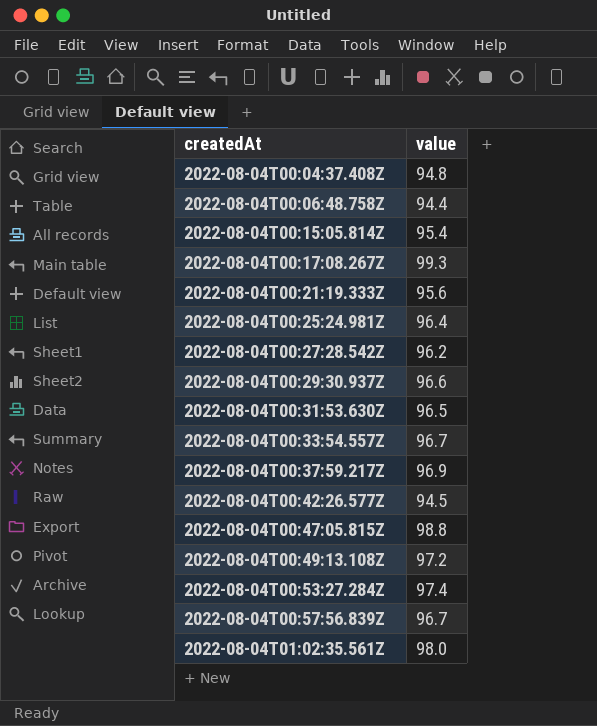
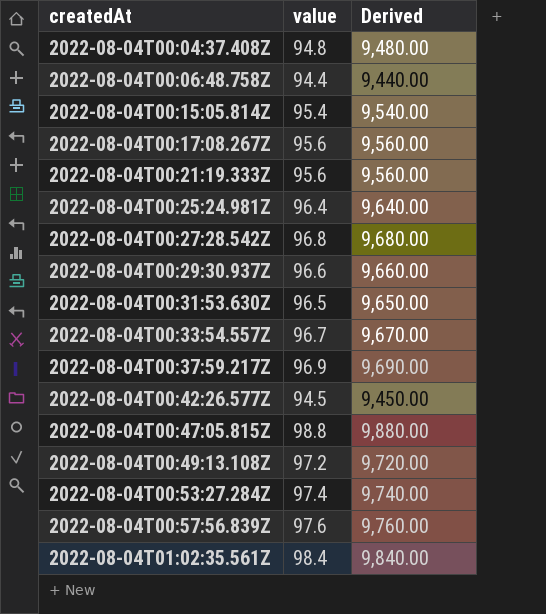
column Derived | formula: none -> [value] * 100
2022-08-04T00:17:08.267Z | value: 99.3 -> 95.6
2022-08-04T00:27:28.542Z | value: 96.2 -> 96.8
2022-08-04T00:57:56.839Z | value: 96.7 -> 97.6
2022-08-04T01:02:35.561Z | value: 98.0 -> 98.4

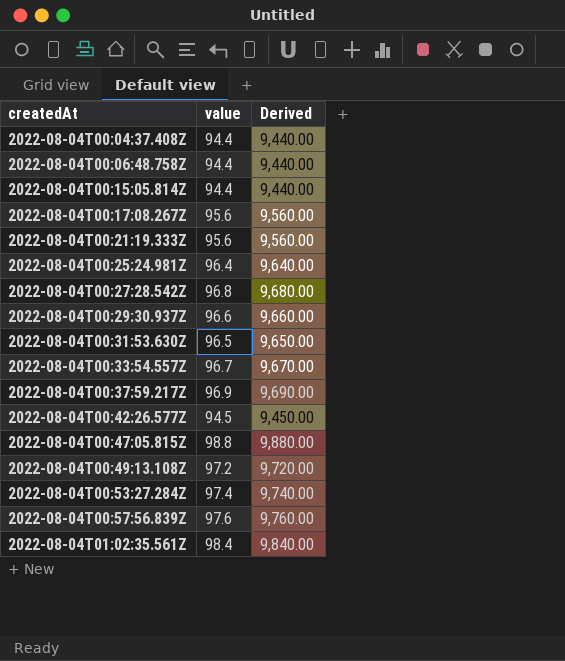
2022-08-04T00:04:37.408Z | value: 94.8 -> 94.4
2022-08-04T00:04:37.408Z | Derived: 9,480.00 -> 9,440.00
2022-08-04T00:15:05.814Z | value: 95.4 -> 94.4
2022-08-04T00:15:05.814Z | Derived: 9,540.00 -> 9,440.00

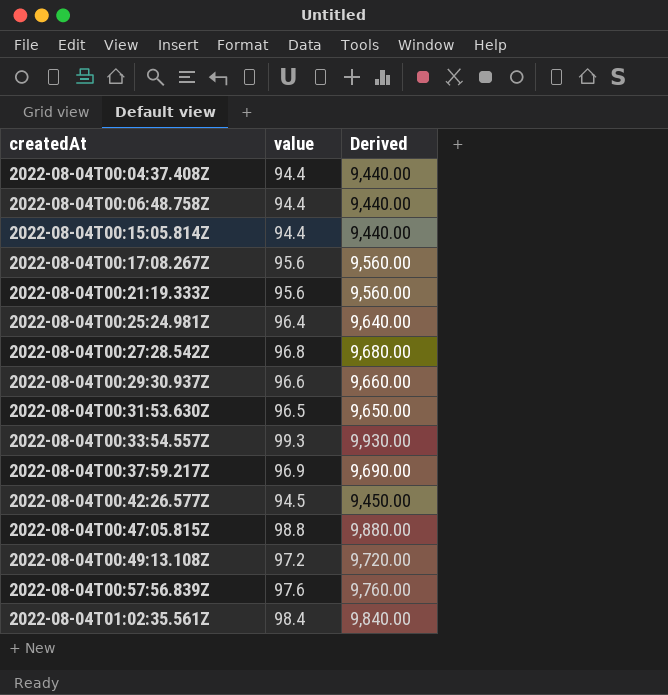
row 2022-08-04T00:53:27.284Z: 97.4 | 9,740.00 -> none
2022-08-04T00:33:54.557Z | value: 96.7 -> 99.3
2022-08-04T00:33:54.557Z | Derived: 9,670.00 -> 9,930.00

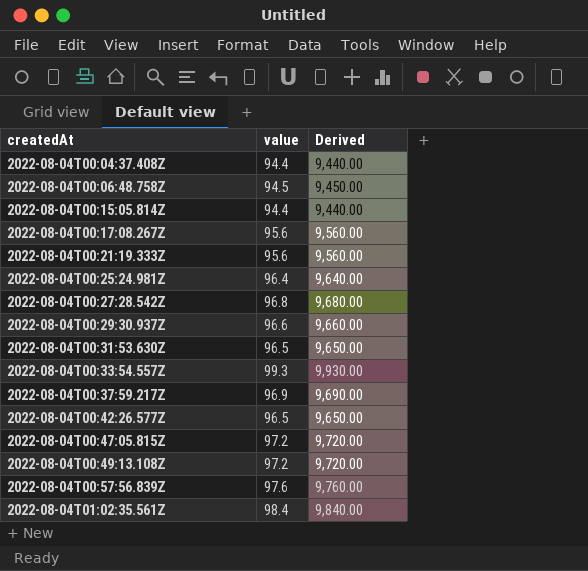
2022-08-04T00:06:48.758Z | value: 94.4 -> 94.5
2022-08-04T00:06:48.758Z | Derived: 9,440.00 -> 9,450.00
2022-08-04T00:42:26.577Z | value: 94.5 -> 96.5
2022-08-04T00:42:26.577Z | Derived: 9,450.00 -> 9,650.00
2022-08-04T00:47:05.815Z | value: 98.8 -> 97.2
2022-08-04T00:47:05.815Z | Derived: 9,880.00 -> 9,720.00

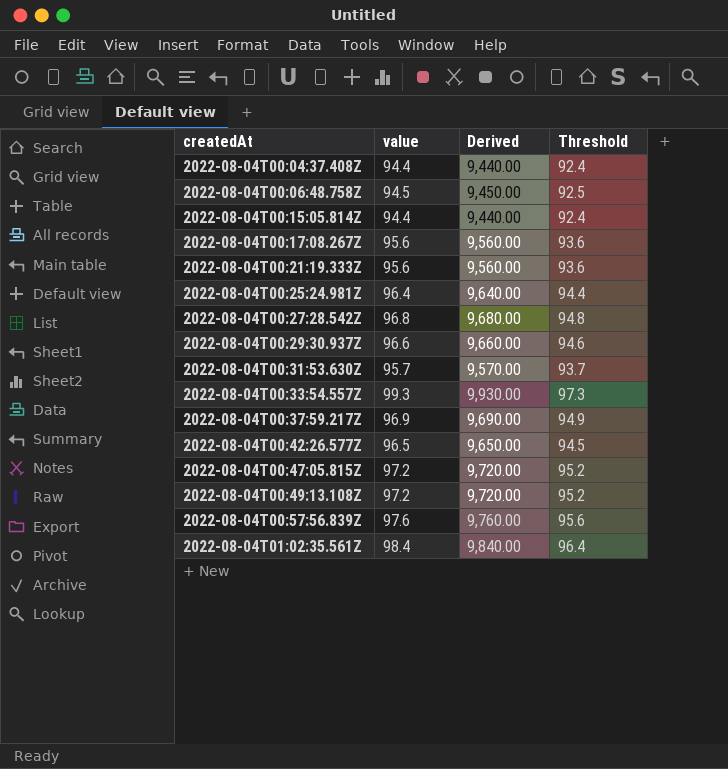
column Threshold | formula: none -> [value] - 2
2022-08-04T00:31:53.630Z | value: 96.5 -> 95.7
2022-08-04T00:31:53.630Z | Derived: 9,650.00 -> 9,570.00

